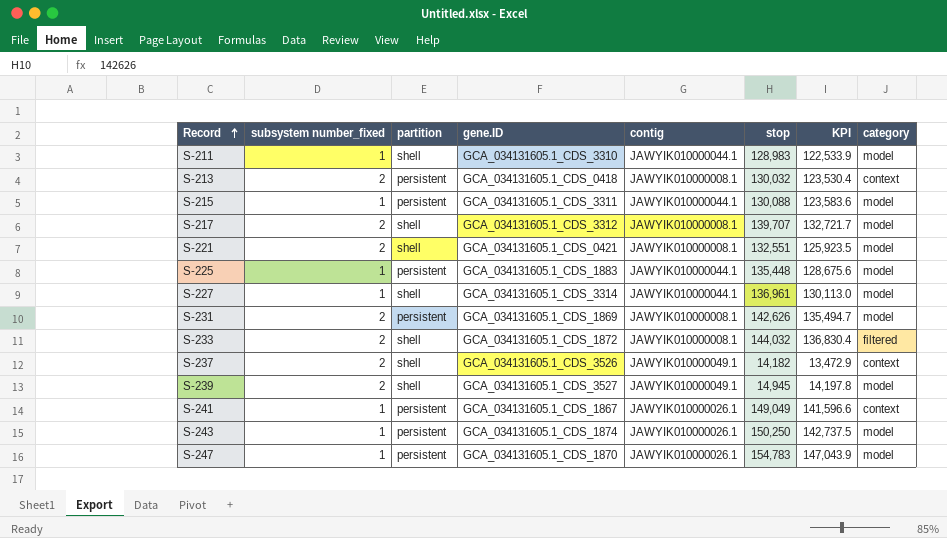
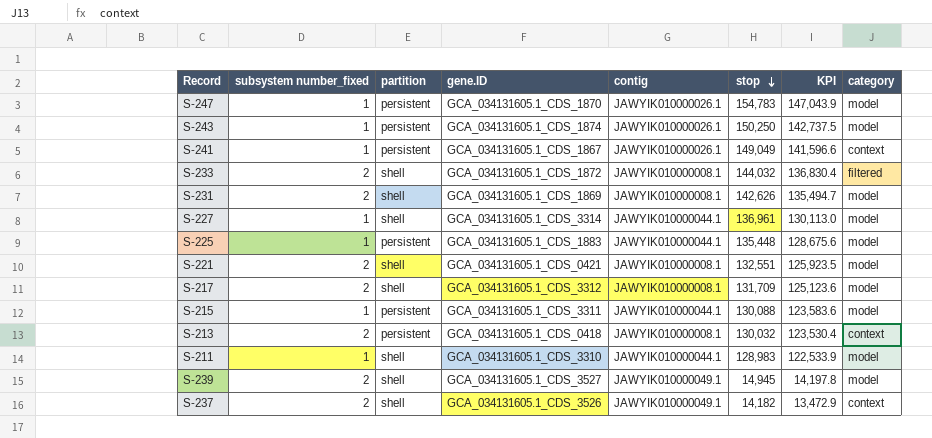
row order: Record ascending -> stop descending
S-231 | partition: persistent -> shell
S-217 | stop: 139,707 -> 131,709
S-217 | KPI: 132,721.7 -> 125,123.6

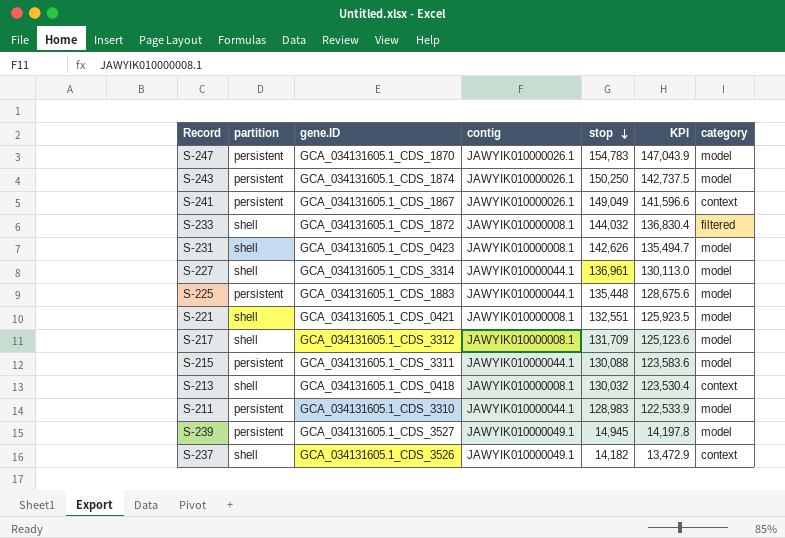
column subsystem number_fixed | position: 2 -> none
S-231 | gene.ID: GCA_034131605.1_CDS_1869 -> GCA_034131605.1_CDS_0423
S-213 | partition: persistent -> shell
S-211 | partition: shell -> persistent
S-239 | partition: shell -> persistent

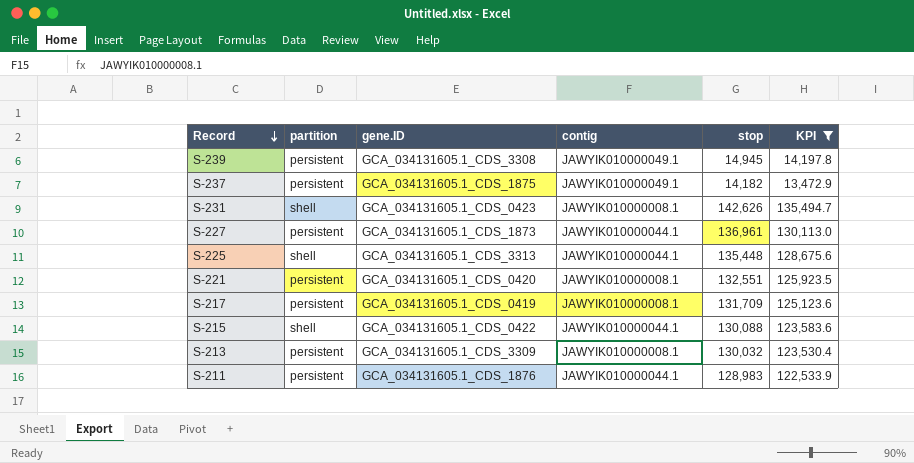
filter: none -> KPI <= 135,494.7
row order: stop descending -> Record descending
column category | position: 7 -> none
S-239 | gene.ID: GCA_034131605.1_CDS_3527 -> GCA_034131605.1_CDS_3308
S-237 | partition: shell -> persistent
S-237 | gene.ID: GCA_034131605.1_CDS_3526 -> GCA_034131605.1_CDS_1875
S-227 | partition: shell -> persistent
S-227 | gene.ID: GCA_034131605.1_CDS_3314 -> GCA_034131605.1_CDS_1873
S-225 | partition: persistent -> shell
S-225 | gene.ID: GCA_034131605.1_CDS_1883 -> GCA_034131605.1_CDS_3313
S-221 | partition: shell -> persistent
S-221 | gene.ID: GCA_034131605.1_CDS_0421 -> GCA_034131605.1_CDS_0420
S-217 | partition: shell -> persistent
S-217 | gene.ID: GCA_034131605.1_CDS_3312 -> GCA_034131605.1_CDS_0419
S-215 | partition: persistent -> shell
S-215 | gene.ID: GCA_034131605.1_CDS_3311 -> GCA_034131605.1_CDS_0422
S-213 | partition: shell -> persistent
S-213 | gene.ID: GCA_034131605.1_CDS_0418 -> GCA_034131605.1_CDS_3309
S-211 | gene.ID: GCA_034131605.1_CDS_3310 -> GCA_034131605.1_CDS_1876

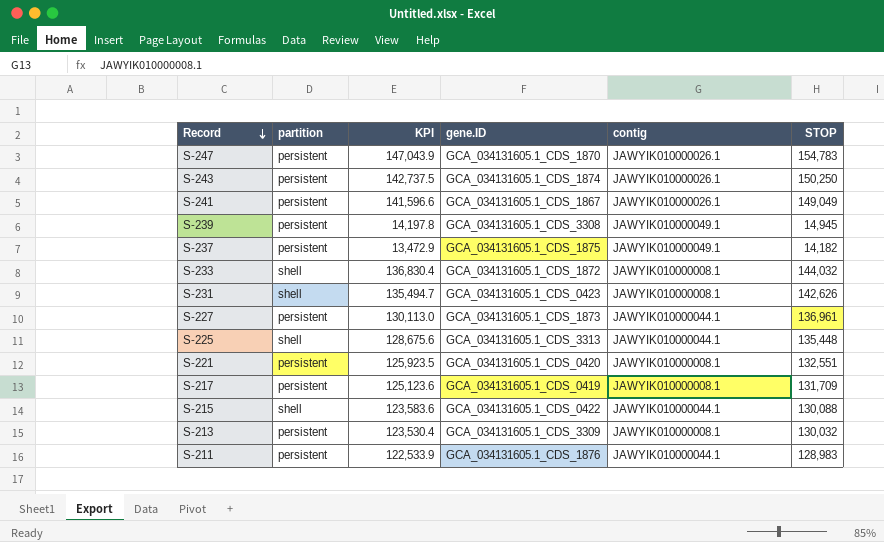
filter: KPI <= 135,494.7 -> none
column KPI | position: 6 -> 3
column name: stop -> STOP

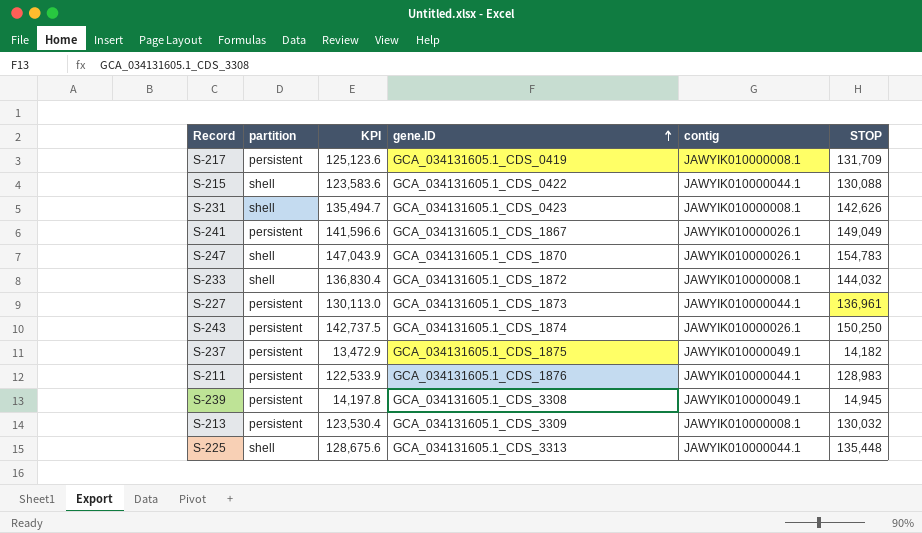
row order: Record descending -> gene.ID ascending
row S-221: persistent | 125,923.5 | GCA_034131605.1_CDS_0420 | JAWYIK010000008.1 | 132,551 -> none
S-247 | partition: persistent -> shell

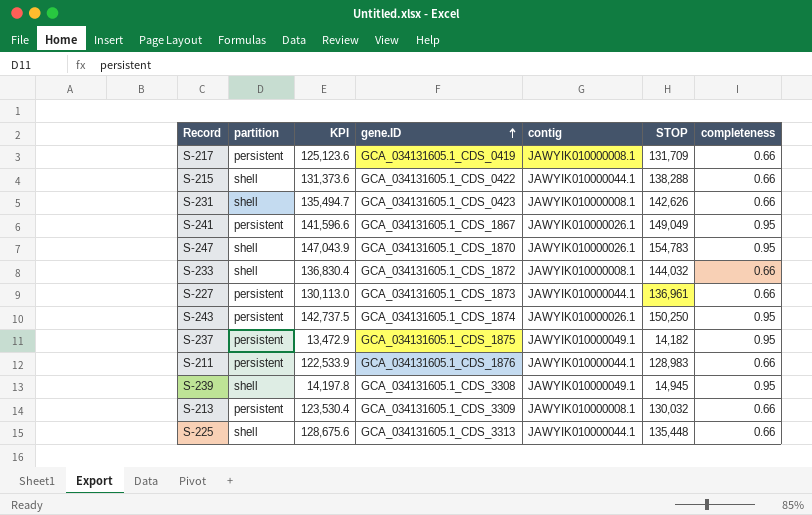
column completeness | position: none -> 7
S-215 | KPI: 123,583.6 -> 131,373.6
S-215 | STOP: 130,088 -> 138,288
S-239 | partition: persistent -> shell

